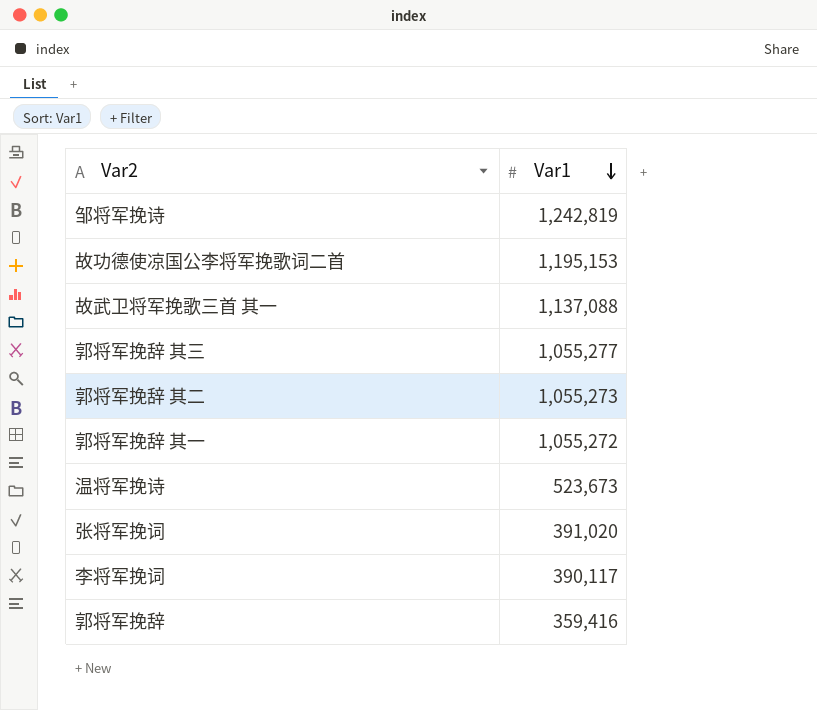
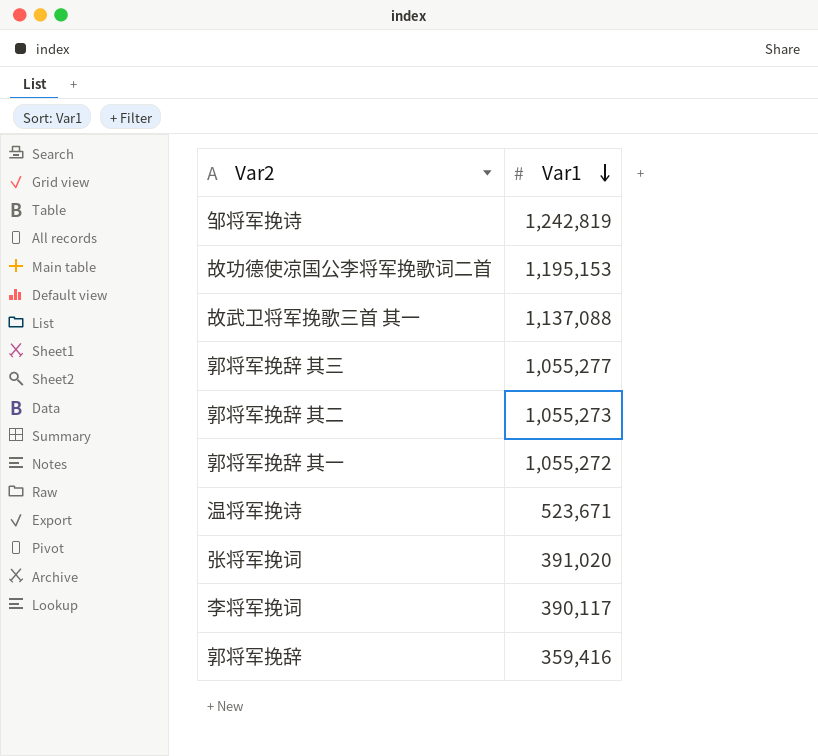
温将军挽诗 | Var1: 523,673 -> 523,671

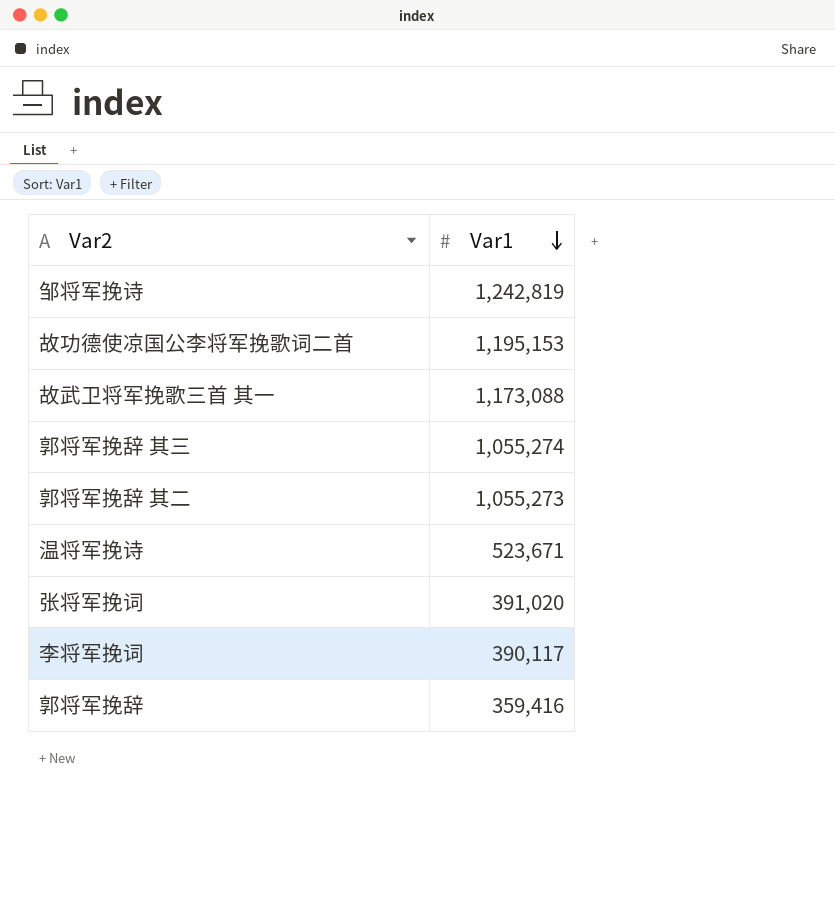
row 郭将军挽辞 其一: 1,055,272 -> none
故武卫将军挽歌三首 其一 | Var1: 1,137,088 -> 1,173,088
郭将军挽辞 其三 | Var1: 1,055,277 -> 1,055,274

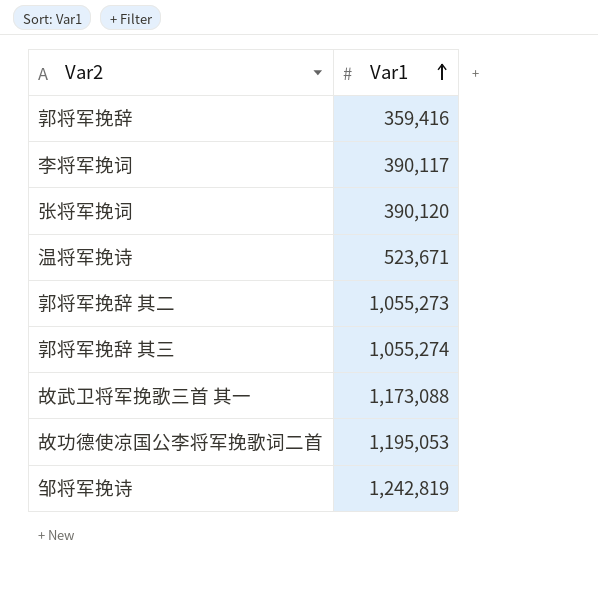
row order: Var1 descending -> Var1 ascending
张将军挽词 | Var1: 391,020 -> 390,120
故功德使凉国公李将军挽歌词二首 | Var1: 1,195,153 -> 1,195,053

